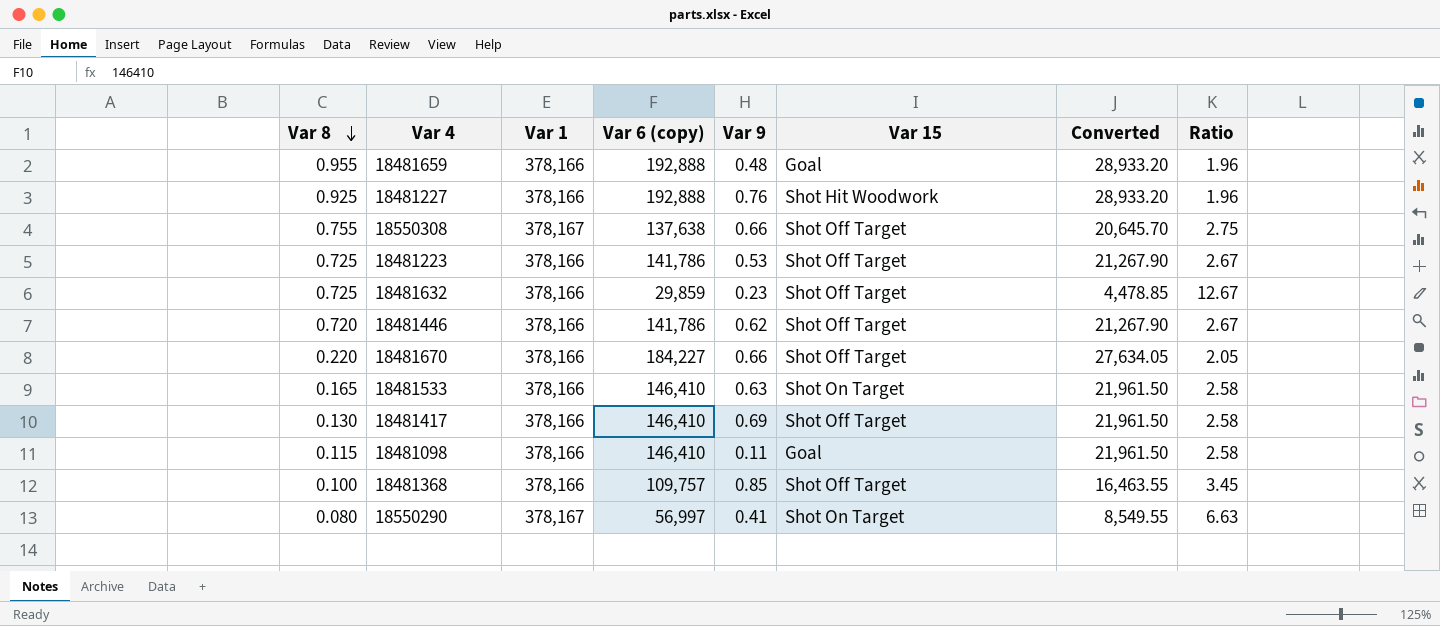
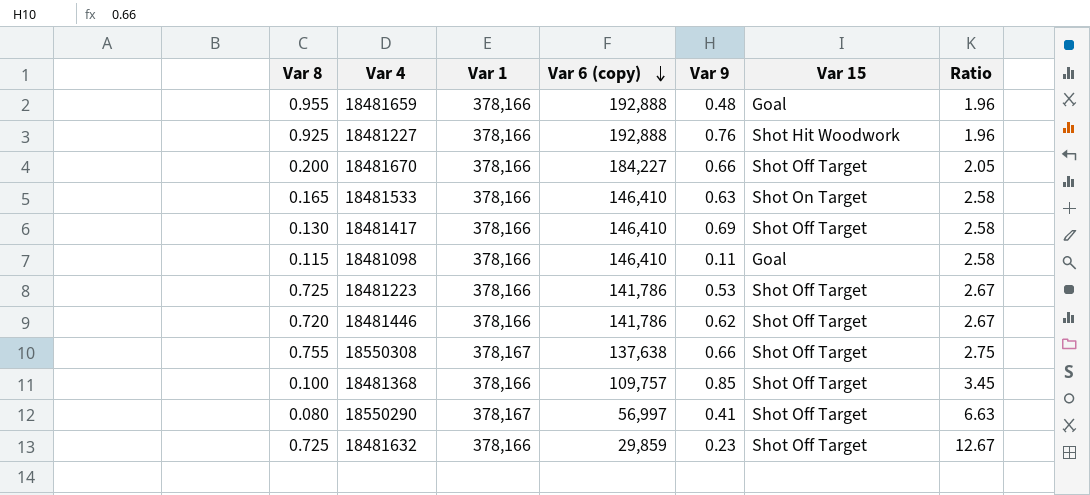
row order: Var 8 descending -> Var 6 (copy) descending
column Converted | formula: [Var 6 (copy)] * 0.15 -> none
18481670 | Var 8: 0.220 -> 0.200
18550290 | Var 15: Shot On Target -> Shot Off Target

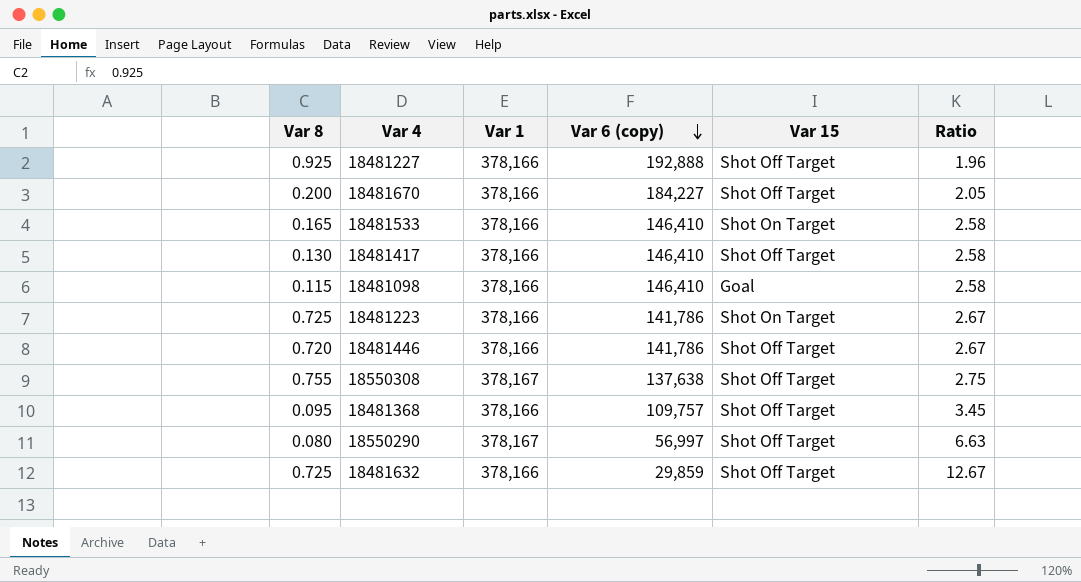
column Var 9 | position: 5 -> none
row 18481659: 0.955 | 378,166 | 192,888 | 0.48 | Goal | 1.96 -> none
18481227 | Var 15: Shot Hit Woodwork -> Shot Off Target
18481223 | Var 15: Shot Off Target -> Shot On Target
18481368 | Var 8: 0.100 -> 0.095

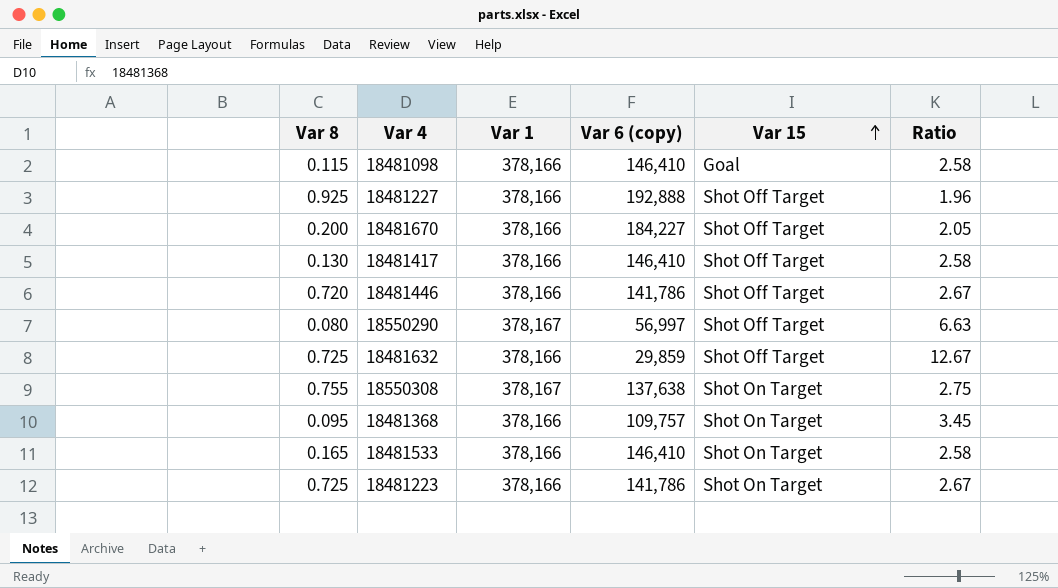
row order: Var 6 (copy) descending -> Var 15 ascending
18550308 | Var 15: Shot Off Target -> Shot On Target
18481368 | Var 15: Shot Off Target -> Shot On Target

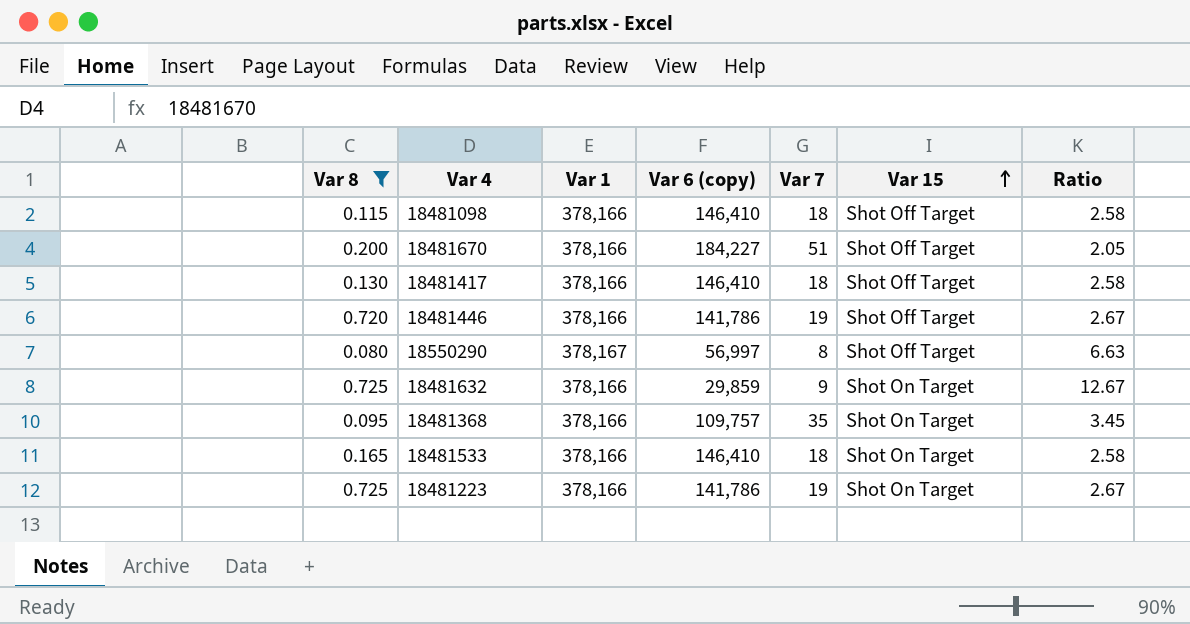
filter: none -> Var 8 <= 0.725
column Var 7 | position: none -> 5
18481098 | Var 15: Goal -> Shot Off Target
18481632 | Var 15: Shot Off Target -> Shot On Target

